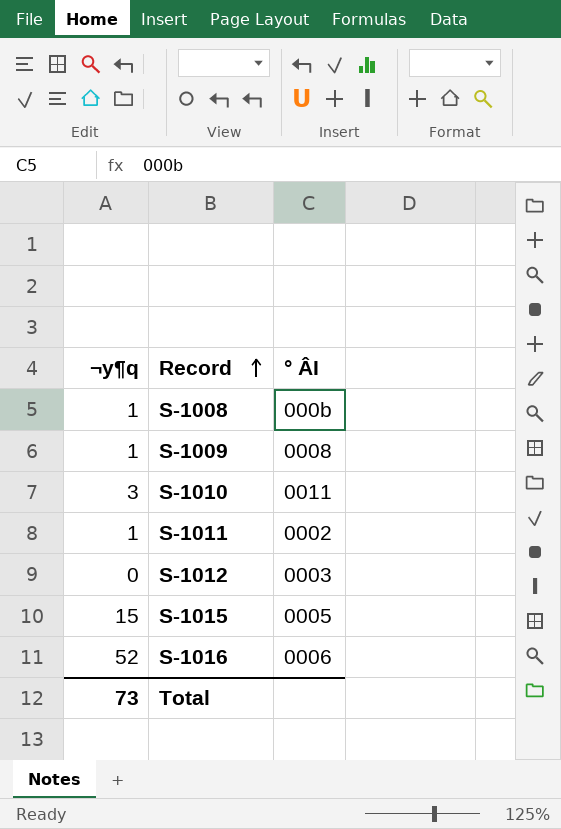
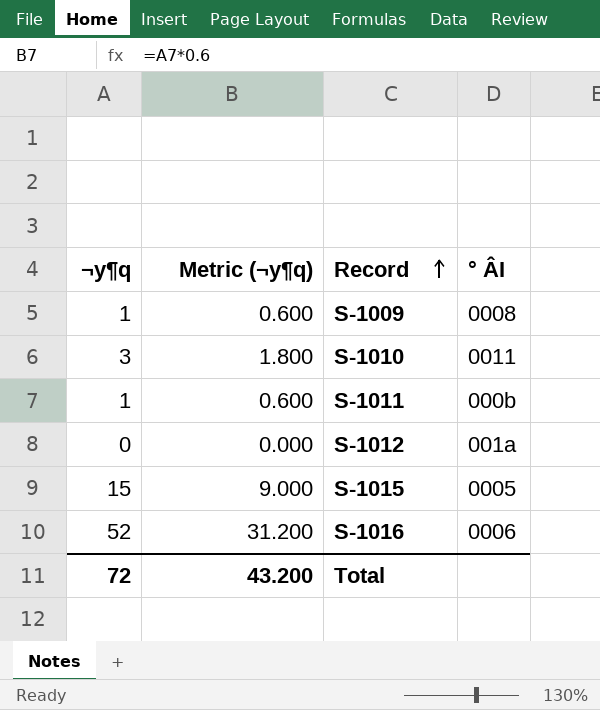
column Metric (¬y¶q) | formula: none -> [¬y¶q] * 0.6
row S-1008: 1 | 000b -> none
S-1011 | ° ÂI: 0002 -> 000b
S-1012 | ° ÂI: 0003 -> 001a
Total | ¬y¶q: 73 -> 72

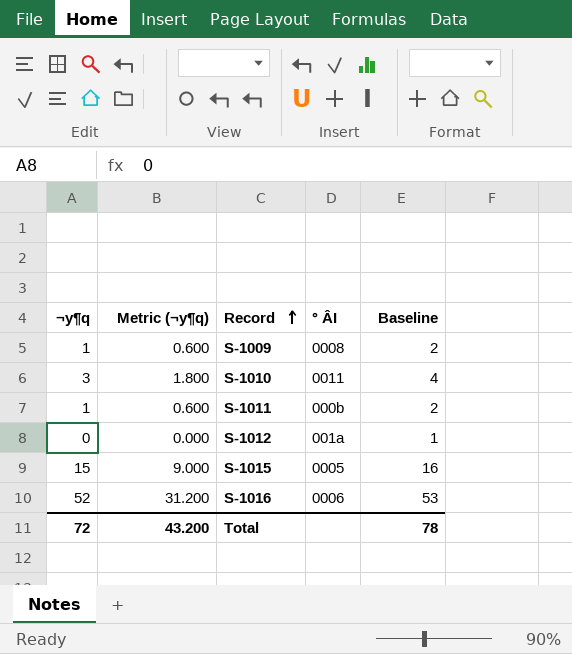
column Baseline | formula: none -> [¬y¶q] + 1

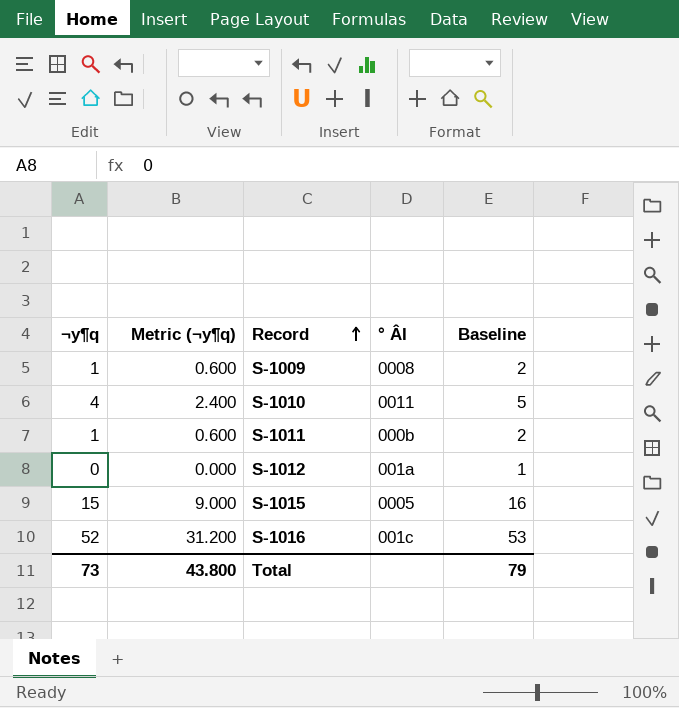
S-1010 | ¬y¶q: 3 -> 4
S-1010 | Metric (¬y¶q): 1.800 -> 2.400
S-1010 | Baseline: 4 -> 5
S-1016 | ° ÂI: 0006 -> 001c
Total | ¬y¶q: 72 -> 73
Total | Metric (¬y¶q): 43.200 -> 43.800
Total | Baseline: 78 -> 79

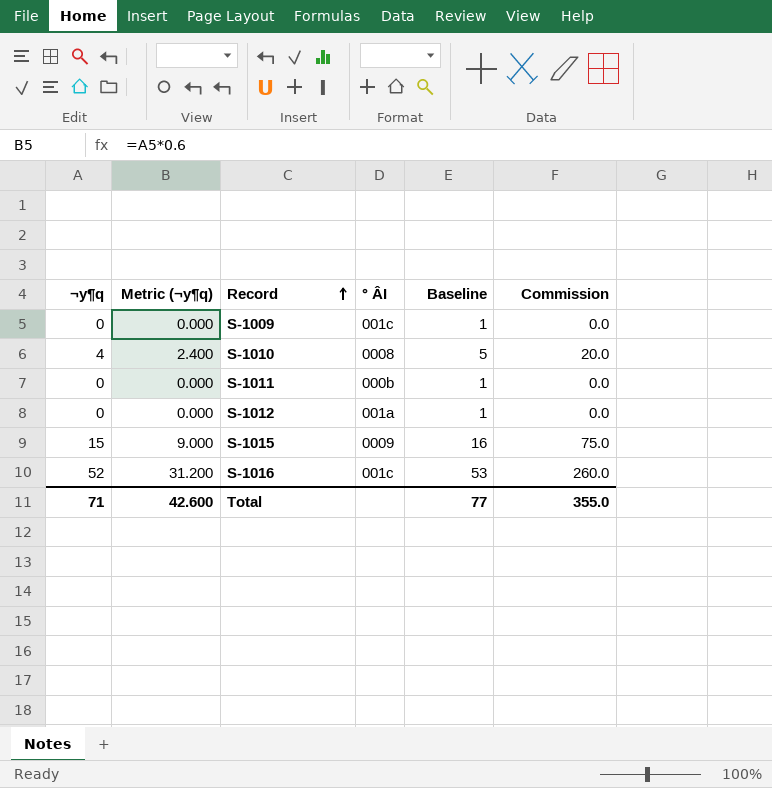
column Commission | formula: none -> [¬y¶q] * 5
S-1009 | ¬y¶q: 1 -> 0
S-1009 | Metric (¬y¶q): 0.600 -> 0.000
S-1009 | ° ÂI: 0008 -> 001c
S-1009 | Baseline: 2 -> 1
S-1010 | ° ÂI: 0011 -> 0008
S-1011 | ¬y¶q: 1 -> 0
S-1011 | Metric (¬y¶q): 0.600 -> 0.000
S-1011 | Baseline: 2 -> 1
S-1015 | ° ÂI: 0005 -> 0009
Total | ¬y¶q: 73 -> 71
Total | Metric (¬y¶q): 43.800 -> 42.600
Total | Baseline: 79 -> 77

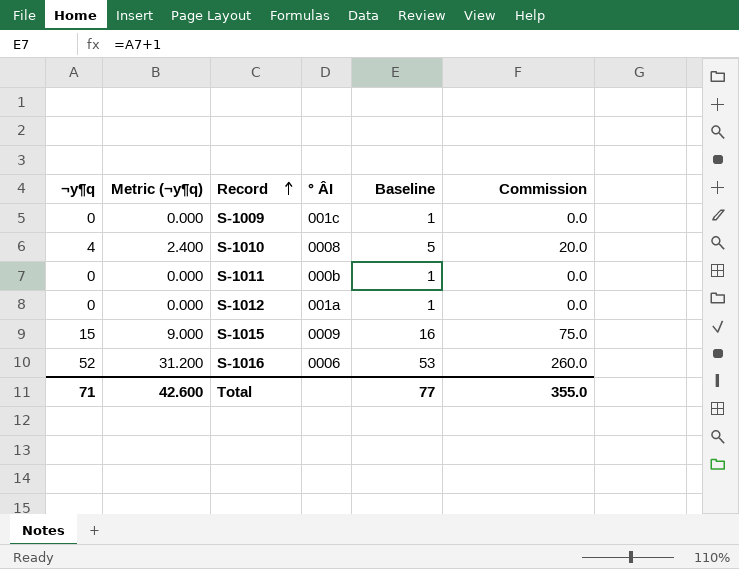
S-1016 | ° ÂI: 001c -> 0006

